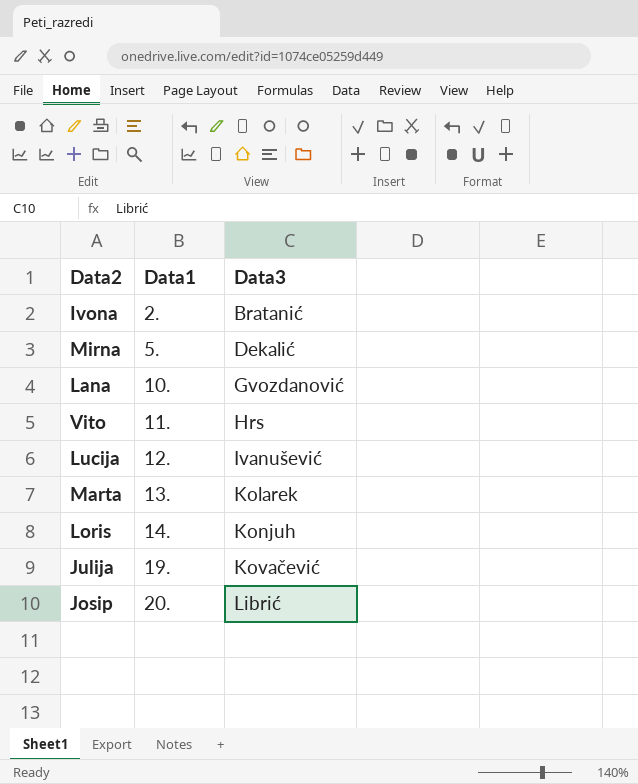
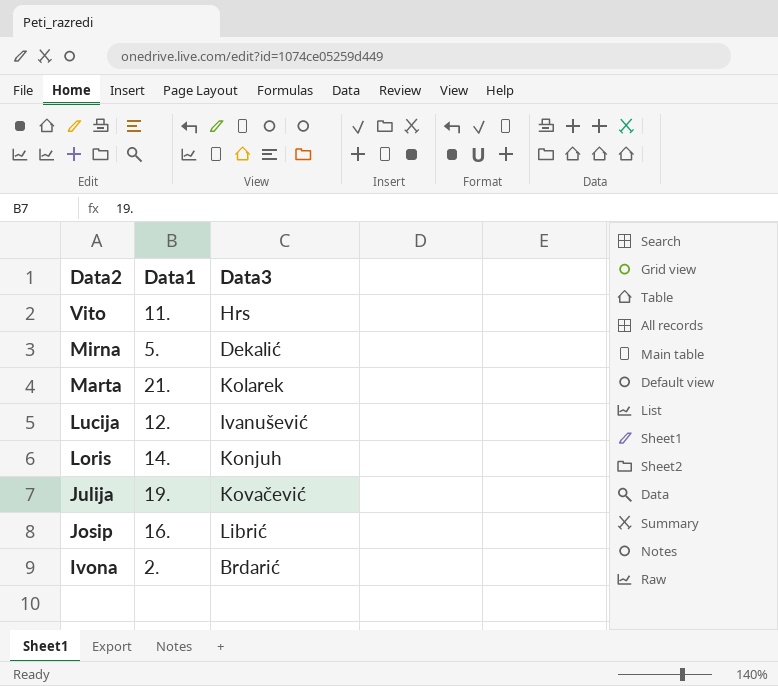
row order: Data1 ascending -> Data2 descending
row Lana: 10. | Gvozdanović -> none
Marta | Data1: 13. -> 21.
Josip | Data1: 20. -> 16.
Ivona | Data3: Bratanić -> Brdarić

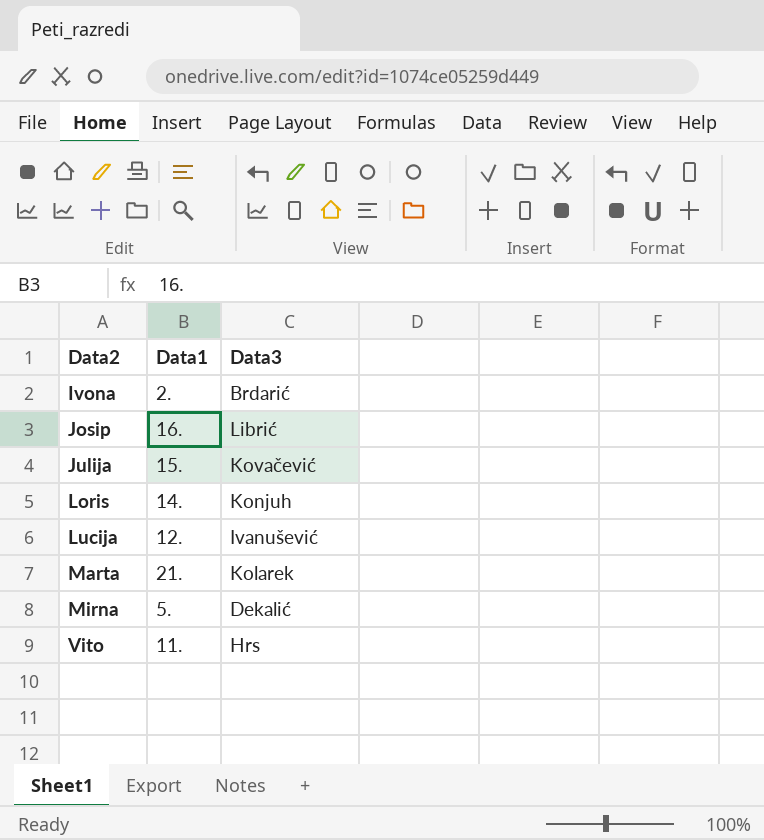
row order: Data2 descending -> Data2 ascending
Julija | Data1: 19. -> 15.

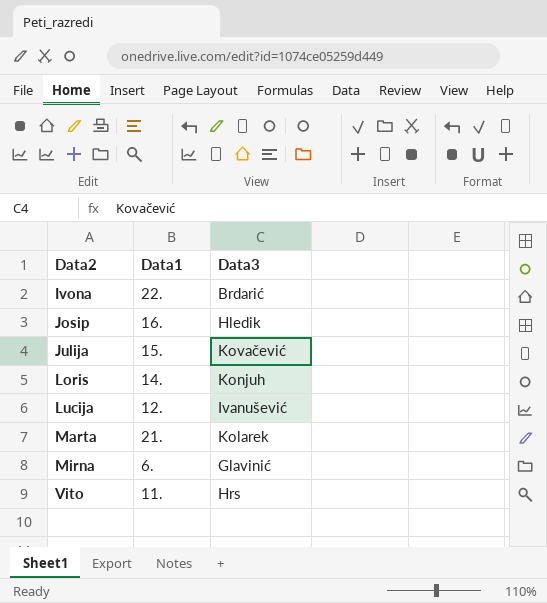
Ivona | Data1: 2. -> 22.
Josip | Data3: Librić -> Hledik
Mirna | Data1: 5. -> 6.
Mirna | Data3: Dekalić -> Glavinić

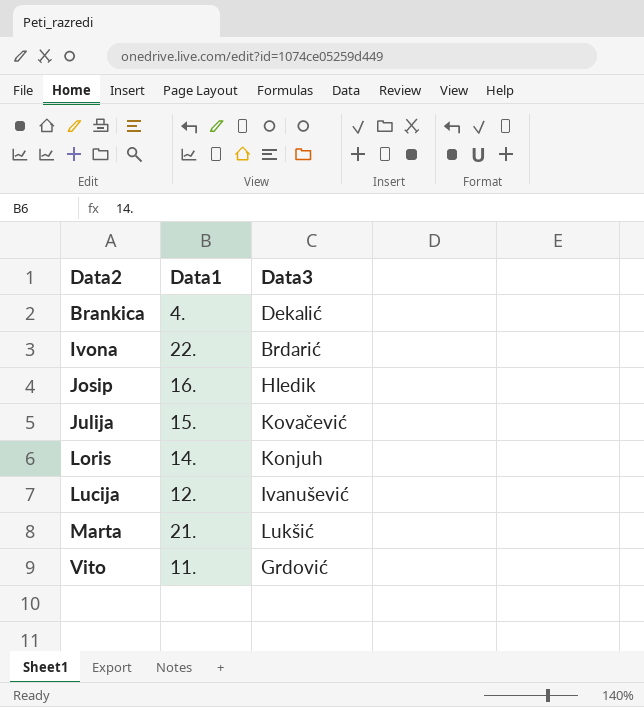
row Mirna: 6. | Glavinić -> none
row Brankica: none -> 4. | Dekalić
Marta | Data3: Kolarek -> Lukšić
Vito | Data3: Hrs -> Grdović

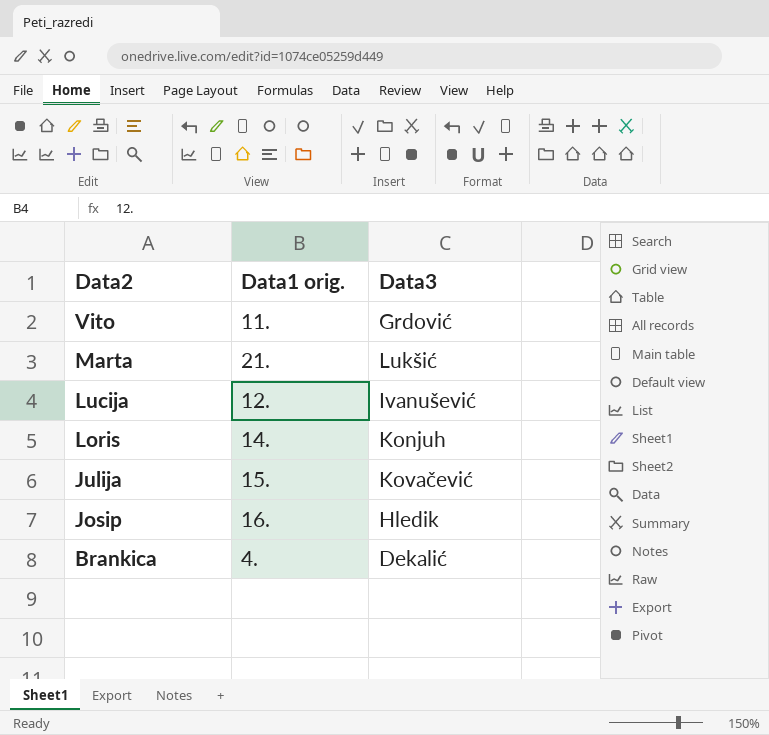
row order: Data2 ascending -> Data2 descending
column name: Data1 -> Data1 orig.
row Ivona: 22. | Brdarić -> none

